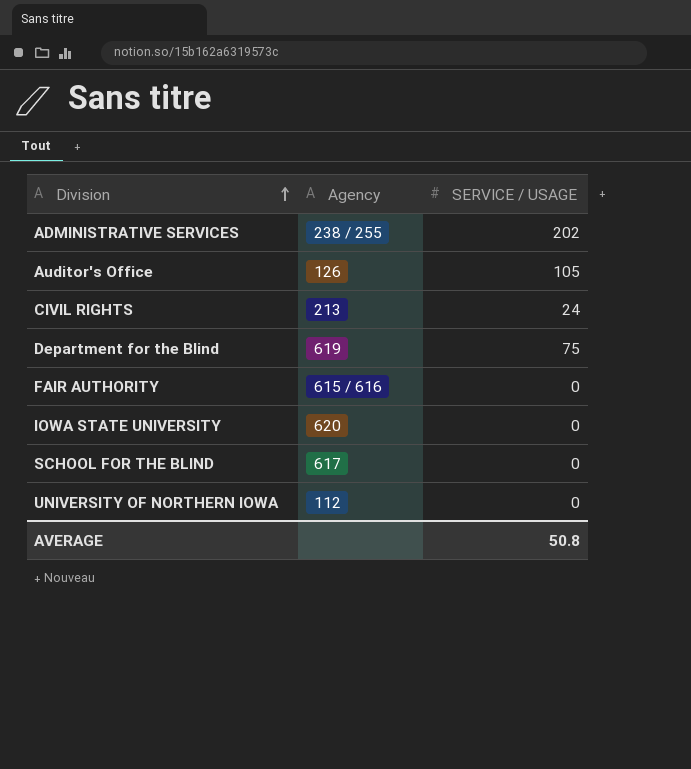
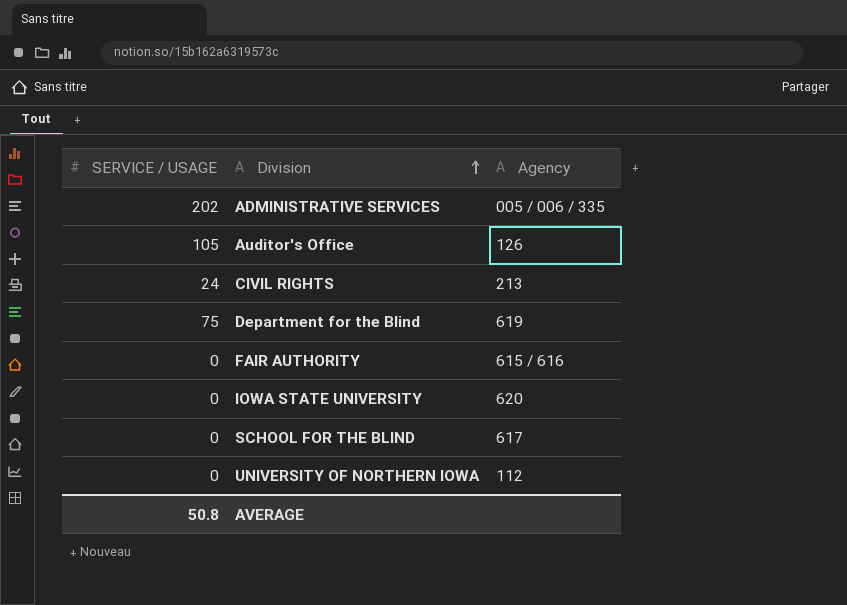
column SERVICE / USAGE | position: 3 -> 1
ADMINISTRATIVE SERVICES | Agency: 238 / 255 -> 005 / 006 / 335

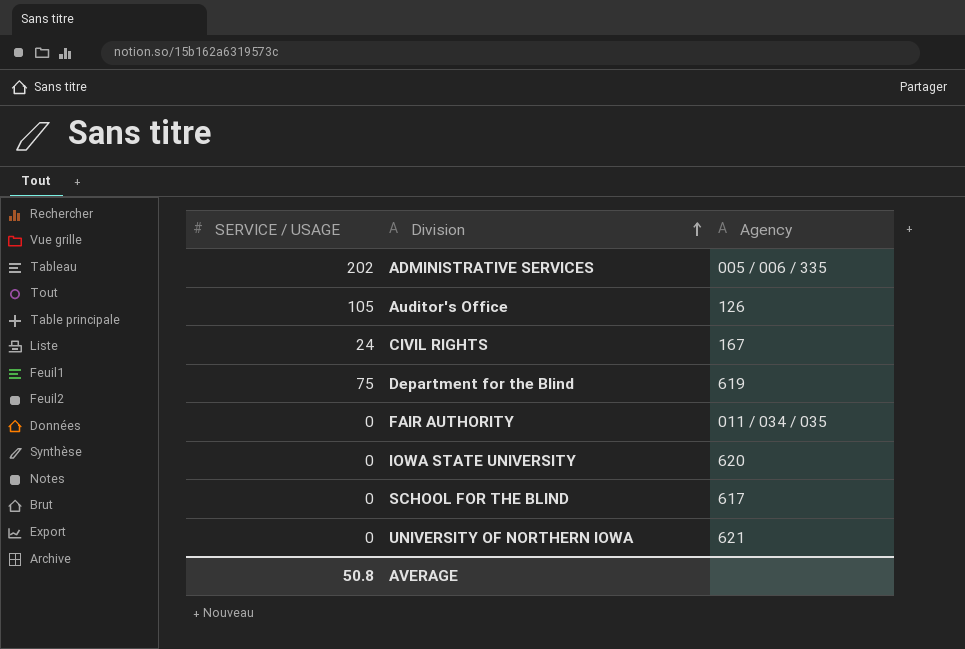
CIVIL RIGHTS | Agency: 213 -> 167
FAIR AUTHORITY | Agency: 615 / 616 -> 011 / 034 / 035
UNIVERSITY OF NORTHERN IOWA | Agency: 112 -> 621

